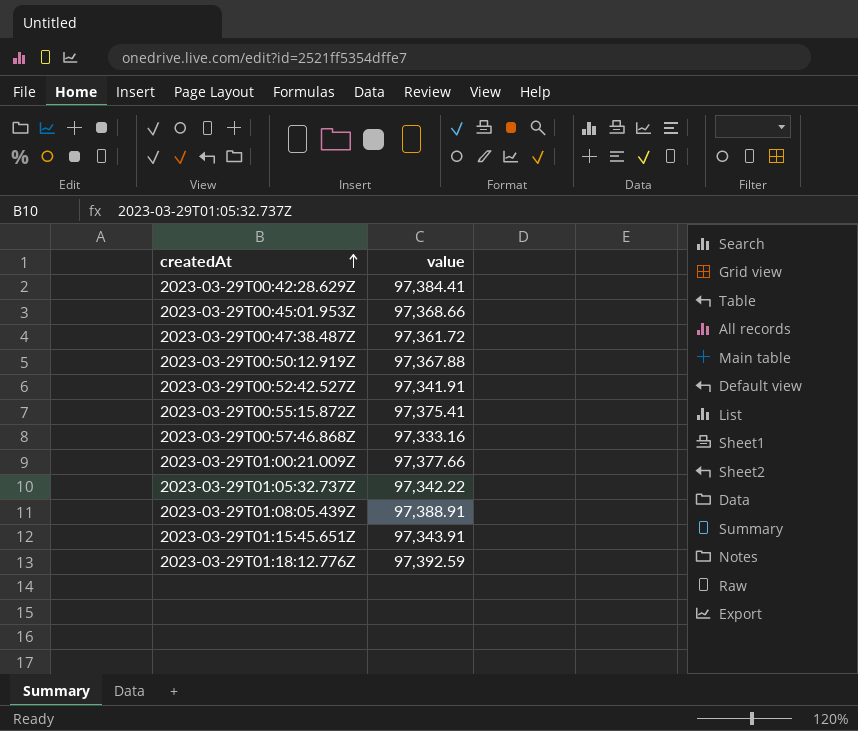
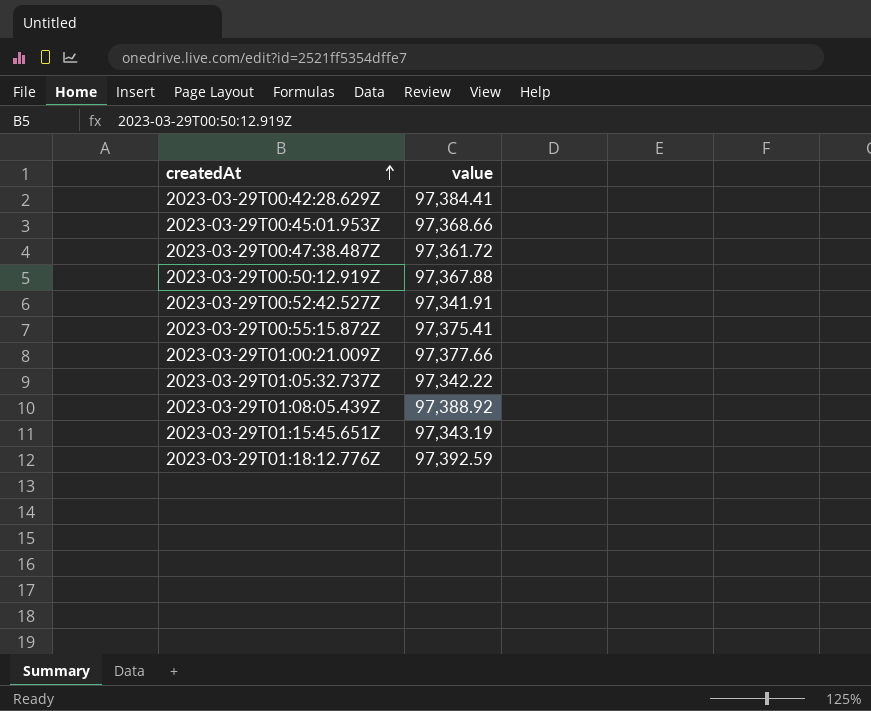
row 2023-03-29T00:57:46.868Z: 97,333.16 -> none
2023-03-29T01:08:05.439Z | value: 97,388.91 -> 97,388.92
2023-03-29T01:15:45.651Z | value: 97,343.91 -> 97,343.19

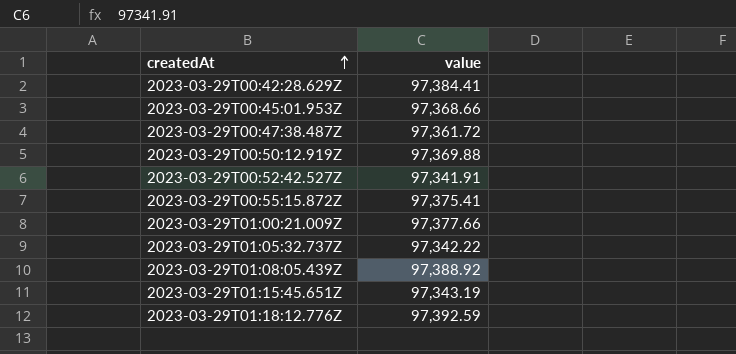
2023-03-29T00:50:12.919Z | value: 97,367.88 -> 97,369.88

